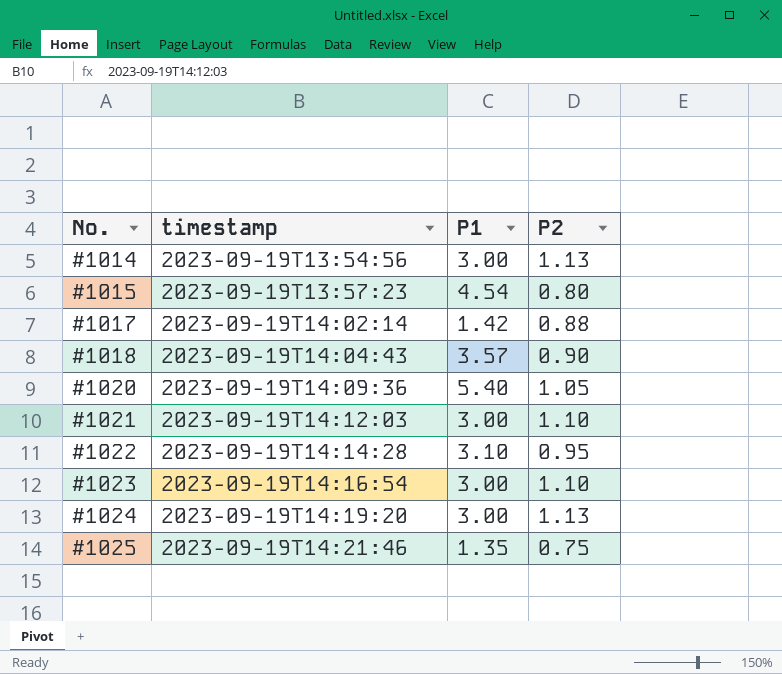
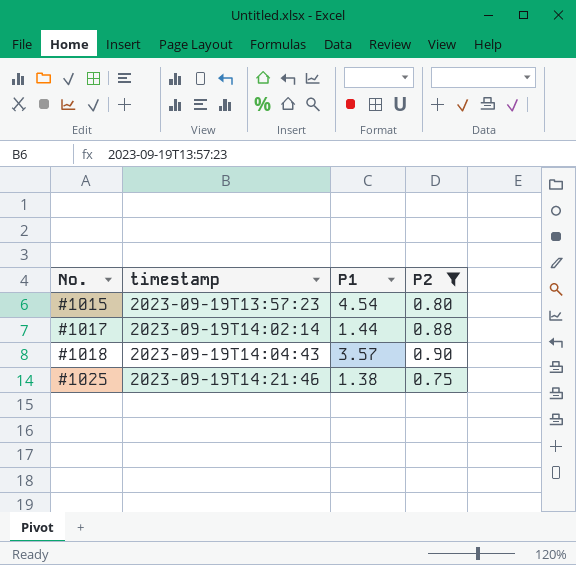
filter: none -> P2 <= 0.90
#1017 | P1: 1.42 -> 1.44
#1025 | P1: 1.35 -> 1.38

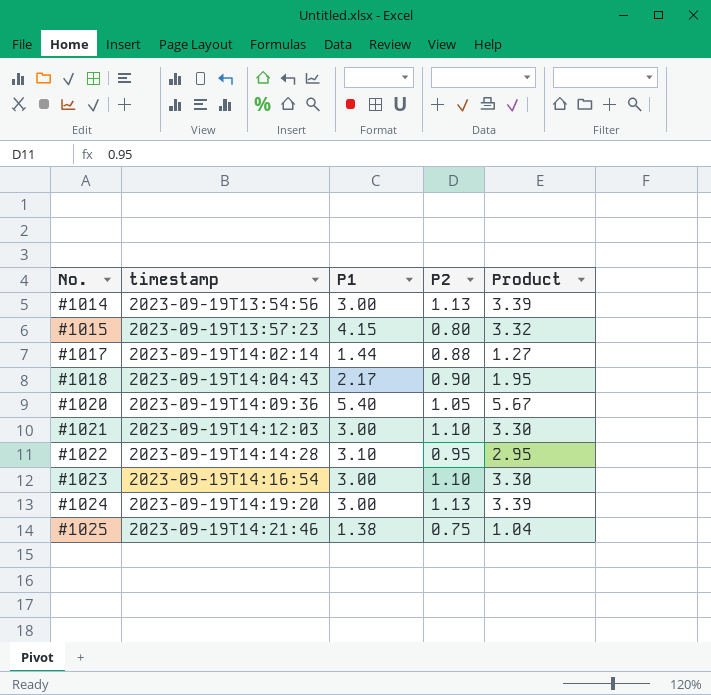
filter: P2 <= 0.90 -> none
column Product | formula: none -> [P1] * [P2]
#1015 | P1: 4.54 -> 4.15
#1018 | P1: 3.57 -> 2.17

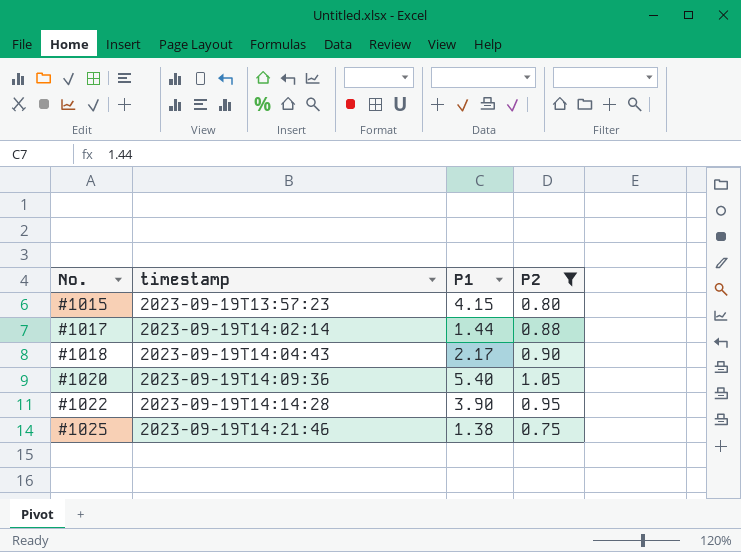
filter: none -> P2 <= 1.05
column Product | formula: [P1] * [P2] -> none
#1022 | P1: 3.10 -> 3.90

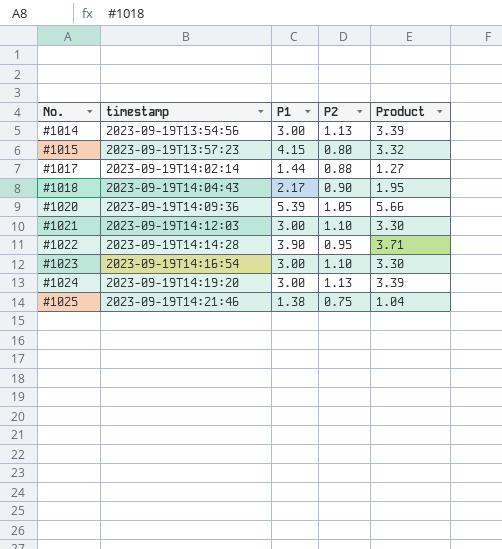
filter: P2 <= 1.05 -> none
column Product | formula: none -> [P1] * [P2]
#1020 | P1: 5.40 -> 5.39

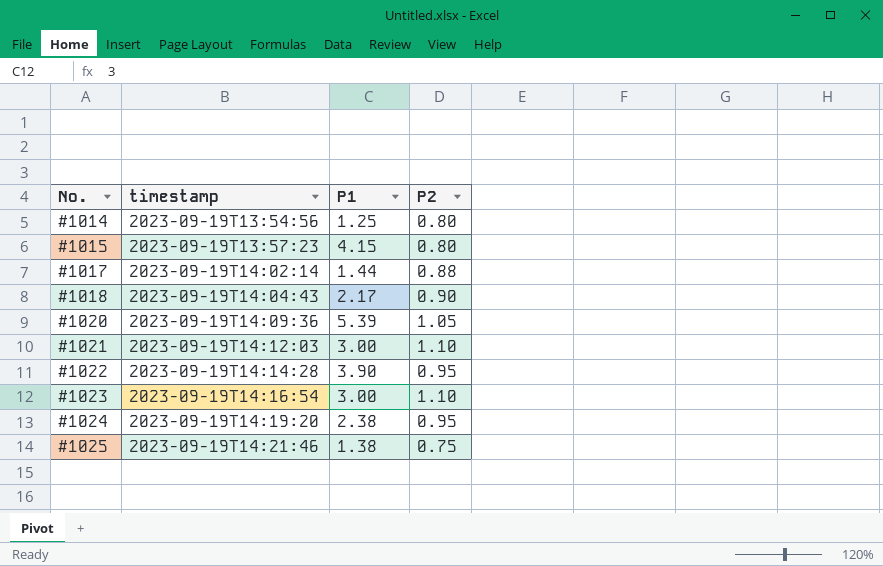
column Product | formula: [P1] * [P2] -> none
#1014 | P1: 3.00 -> 1.25
#1014 | P2: 1.13 -> 0.80
#1024 | P1: 3.00 -> 2.38
#1024 | P2: 1.13 -> 0.95

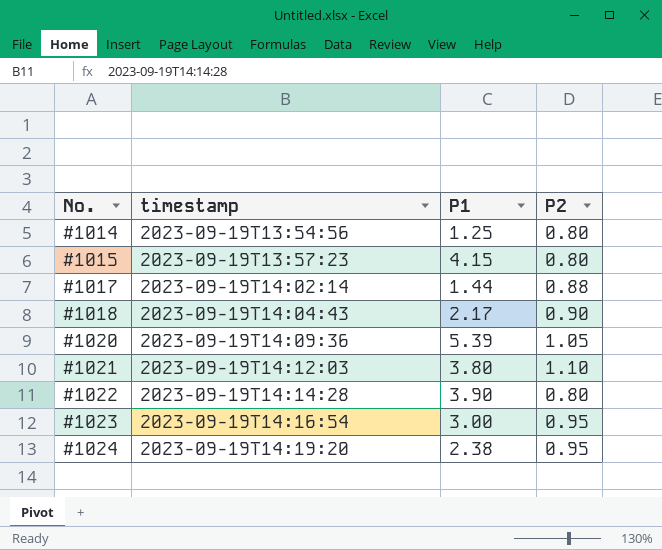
row #1025: 2023-09-19T14:21:46 | 1.38 | 0.75 -> none
#1021 | P1: 3.00 -> 3.80
#1022 | P2: 0.95 -> 0.80
#1023 | P2: 1.10 -> 0.95

